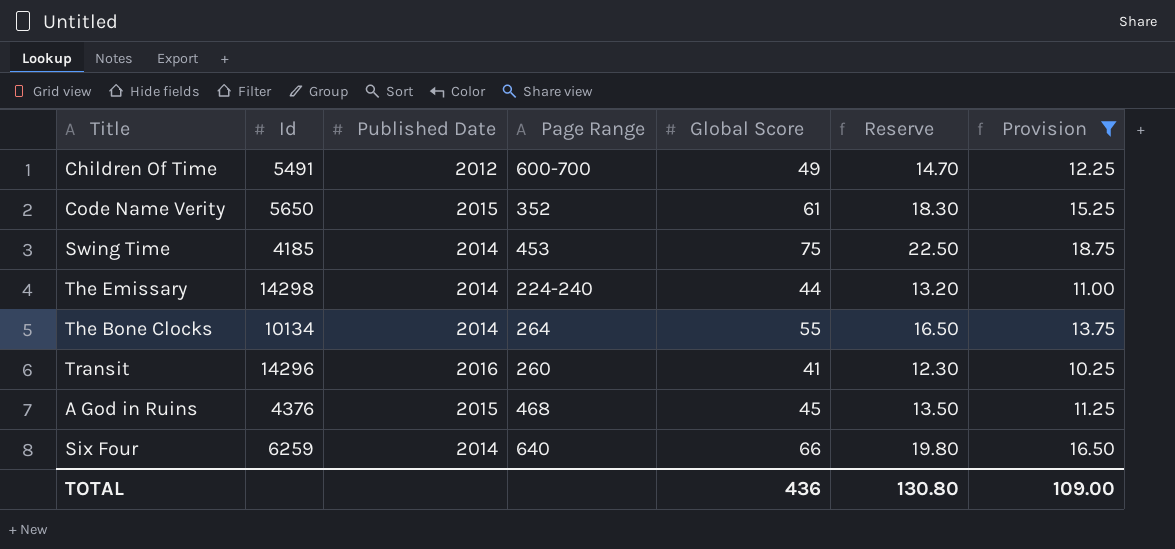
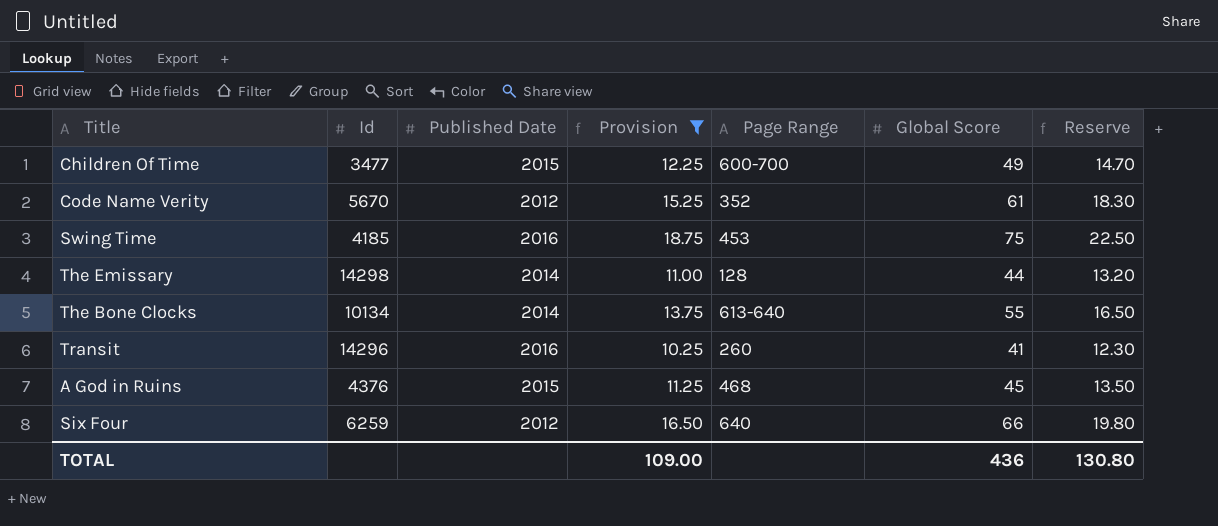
column Provision | position: 7 -> 4
Children Of Time | Id: 5491 -> 3477
Children Of Time | Published Date: 2012 -> 2015
Code Name Verity | Id: 5650 -> 5670
Code Name Verity | Published Date: 2015 -> 2012
Swing Time | Published Date: 2014 -> 2016
The Emissary | Page Range: 224-240 -> 128
The Bone Clocks | Page Range: 264 -> 613-640
Six Four | Published Date: 2014 -> 2012

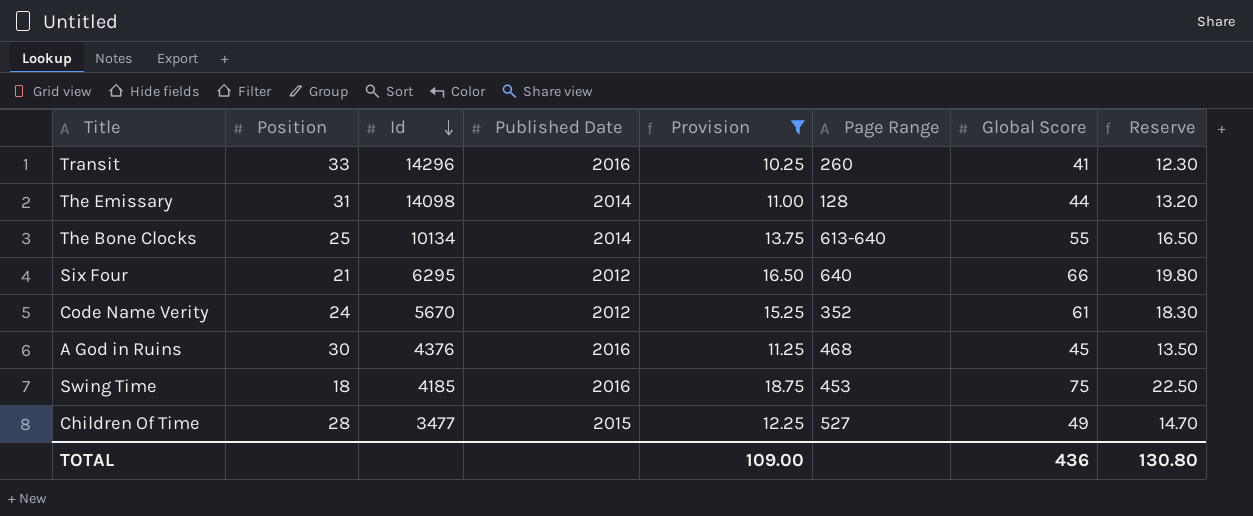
row order: none -> Id descending
column Position | position: none -> 2
The Emissary | Id: 14298 -> 14098
Six Four | Id: 6259 -> 6295
A God in Ruins | Published Date: 2015 -> 2016
Children Of Time | Page Range: 600-700 -> 527

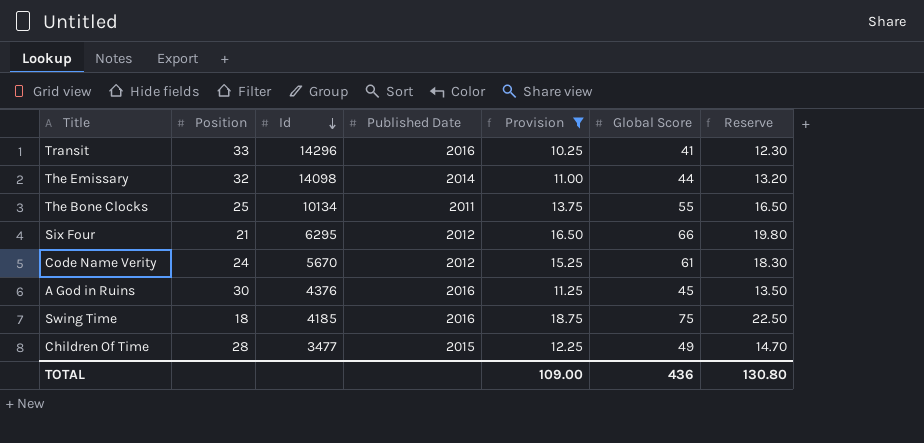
column Page Range | position: 6 -> none
The Emissary | Position: 31 -> 32
The Bone Clocks | Published Date: 2014 -> 2011

